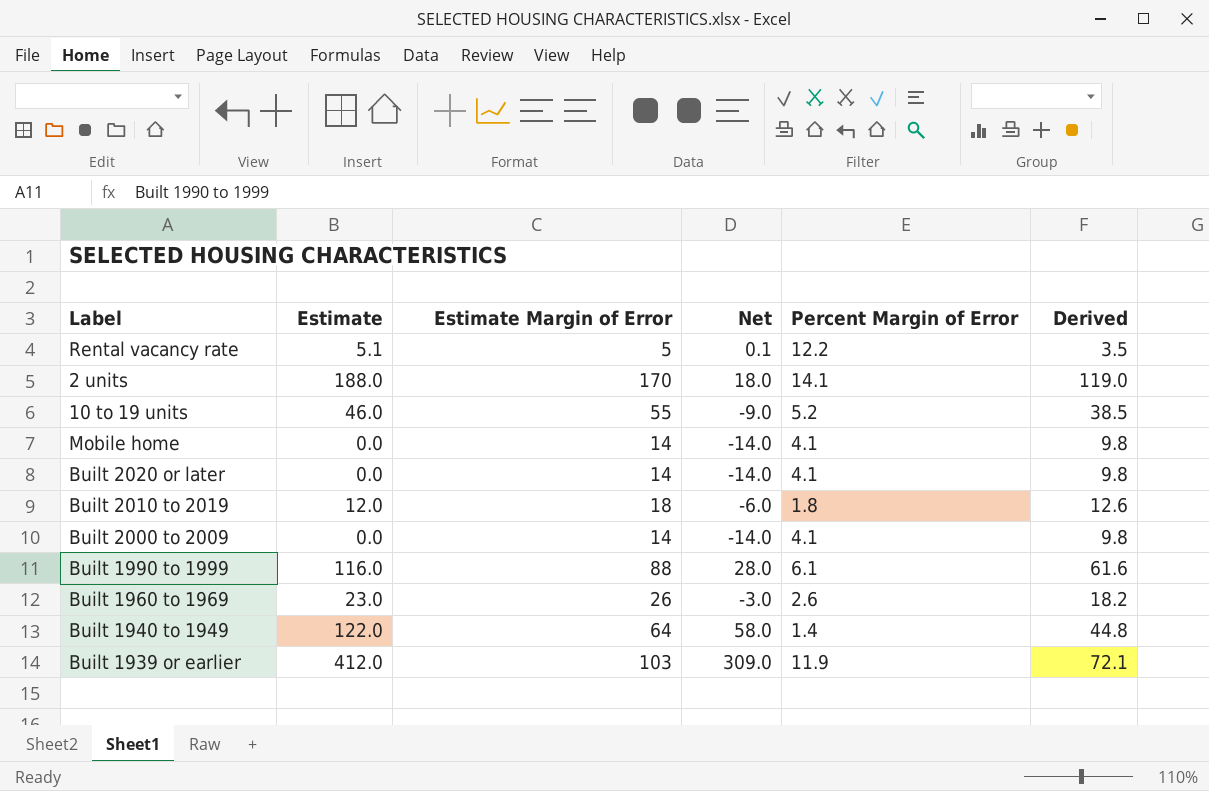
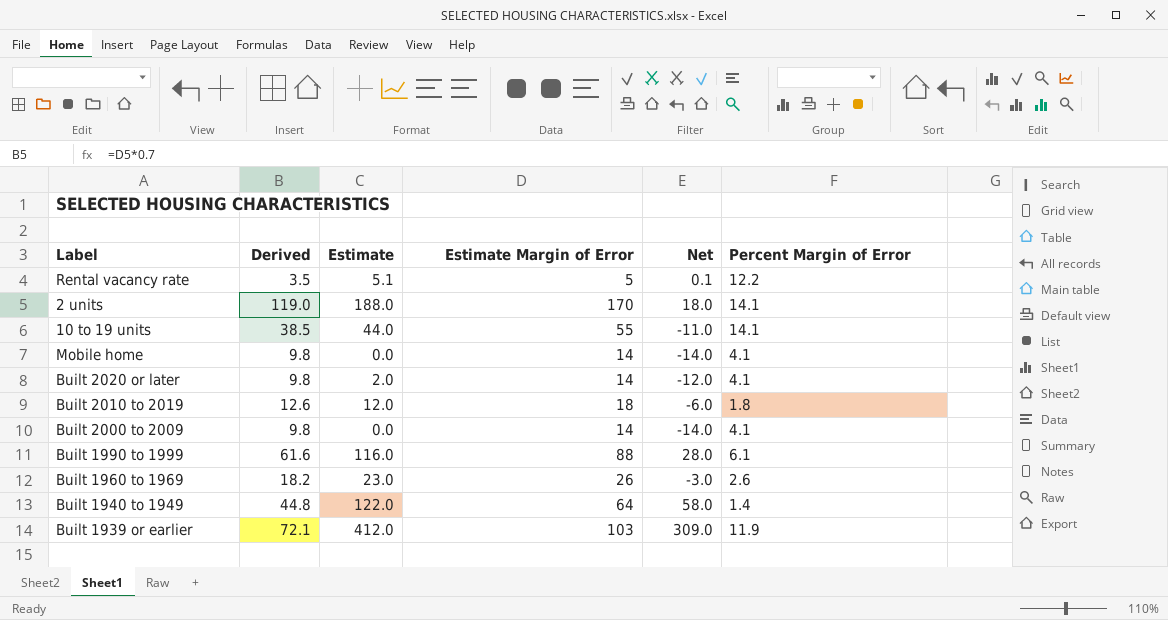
column Derived | position: 6 -> 2
10 to 19 units | Estimate: 46.0 -> 44.0
10 to 19 units | Net: -9.0 -> -11.0
10 to 19 units | Percent Margin of Error: 5.2 -> 14.1
Built 2020 or later | Estimate: 0.0 -> 2.0
Built 2020 or later | Net: -14.0 -> -12.0

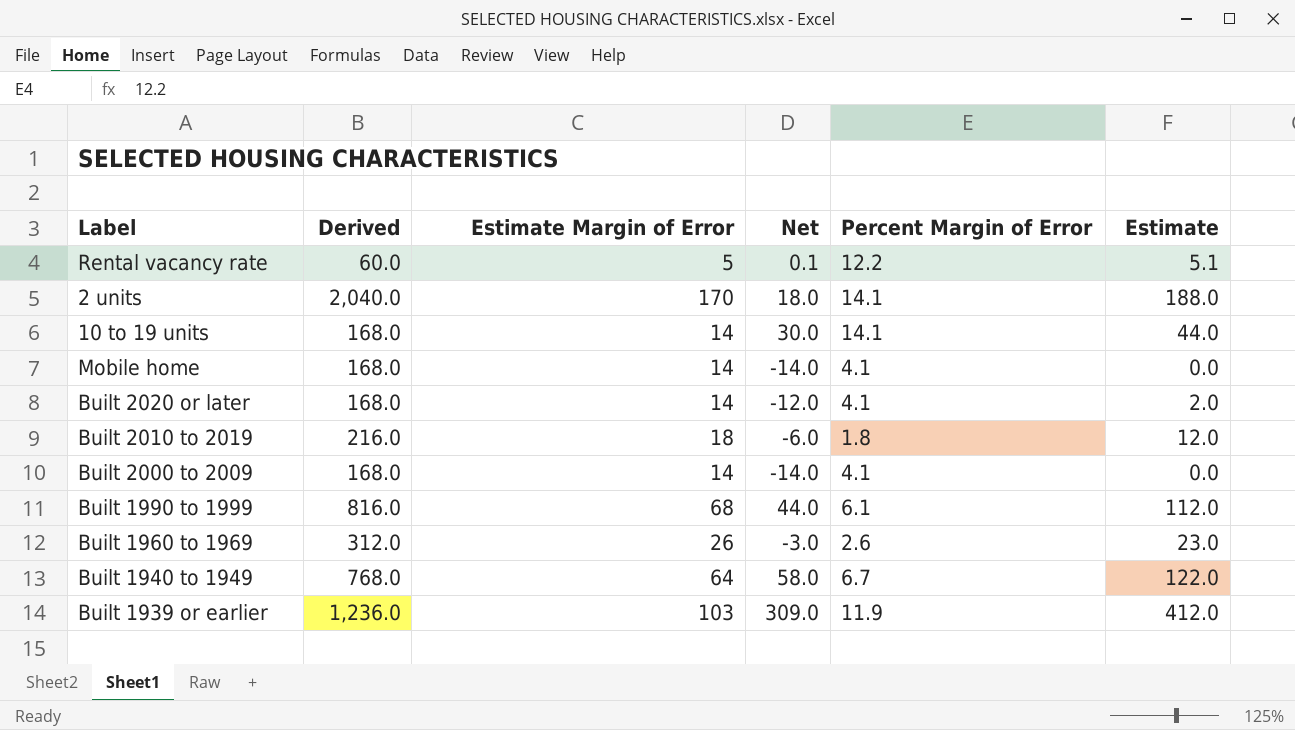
column Derived | formula: [Estimate Margin of Error] * 0.7 -> [Estimate Margin of Error] * 12
column Estimate | position: 3 -> 6
10 to 19 units | Estimate Margin of Error: 55 -> 14
10 to 19 units | Net: -11.0 -> 30.0
Built 1990 to 1999 | Estimate Margin of Error: 88 -> 68
Built 1990 to 1999 | Net: 28.0 -> 44.0
Built 1990 to 1999 | Estimate: 116.0 -> 112.0
Built 1940 to 1949 | Percent Margin of Error: 1.4 -> 6.7

